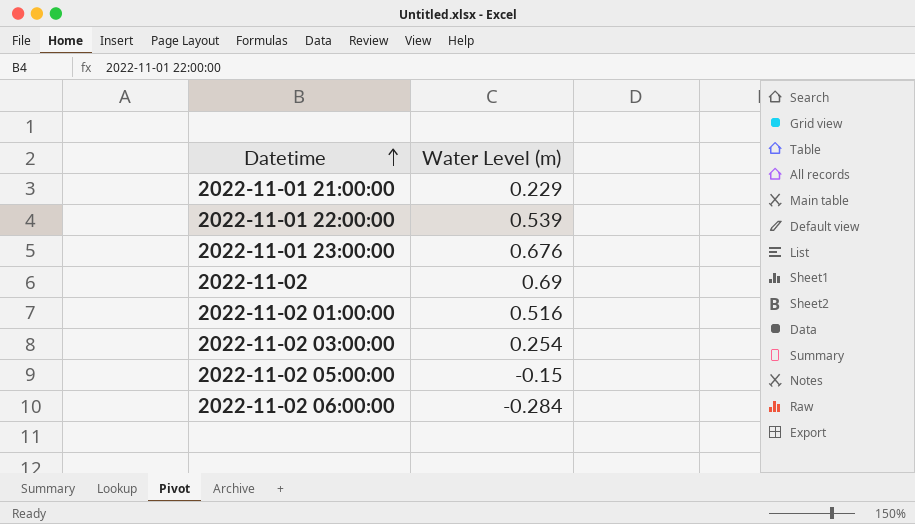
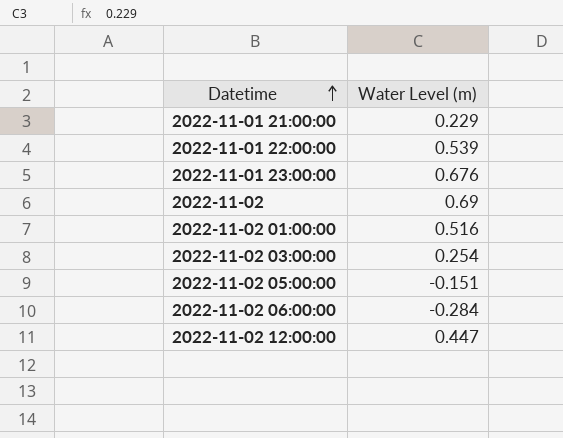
2022-11-02 05:00:00 | Water Level (m): -0.15 -> -0.151
row 2022-11-02 12:00:00: none -> 0.447

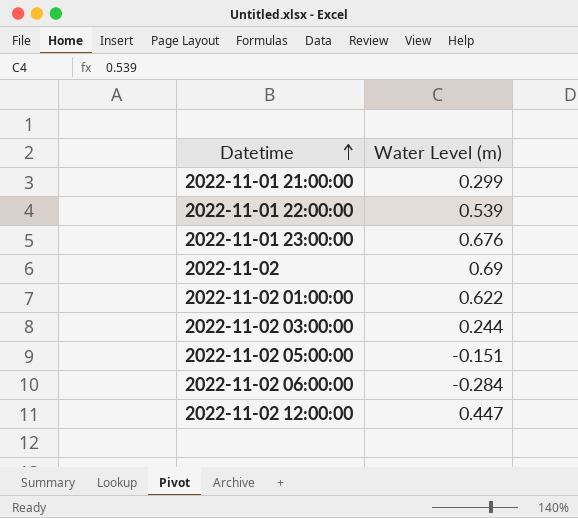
2022-11-01 21:00:00 | Water Level (m): 0.229 -> 0.299
2022-11-02 01:00:00 | Water Level (m): 0.516 -> 0.622
2022-11-02 03:00:00 | Water Level (m): 0.254 -> 0.244

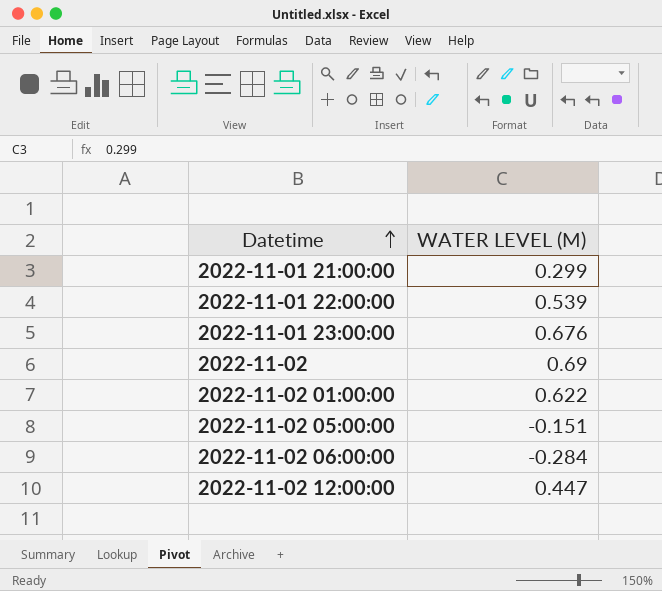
column name: Water Level (m) -> WATER LEVEL (M)
row 2022-11-02 03:00:00: 0.244 -> none

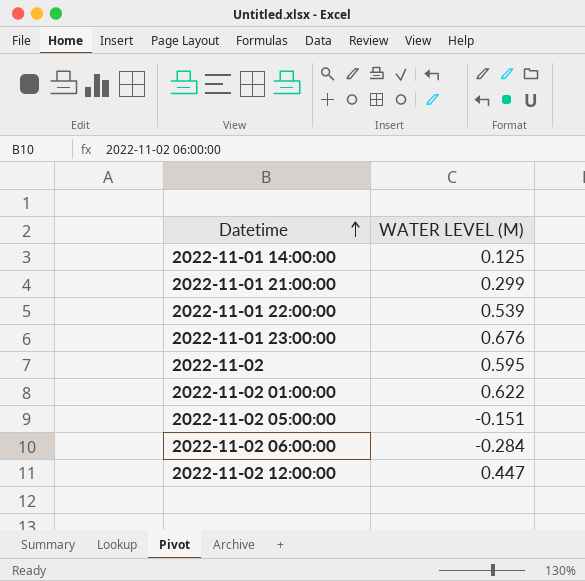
row 2022-11-01 14:00:00: none -> 0.125
2022-11-02 | WATER LEVEL (M): 0.69 -> 0.595

